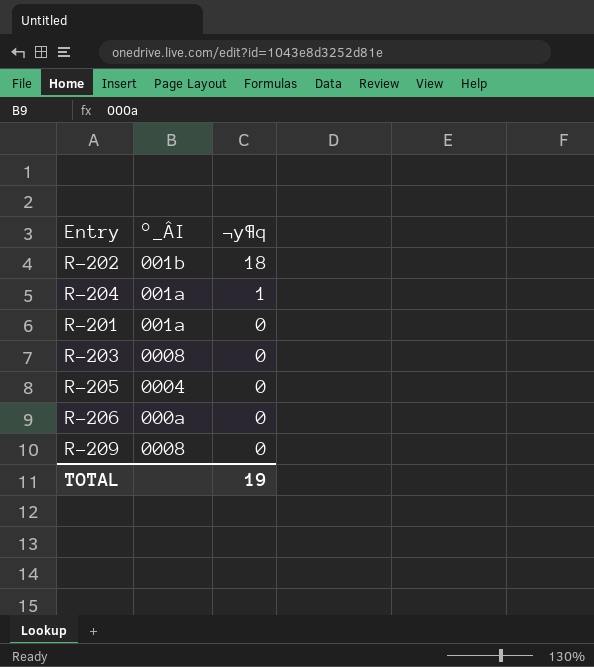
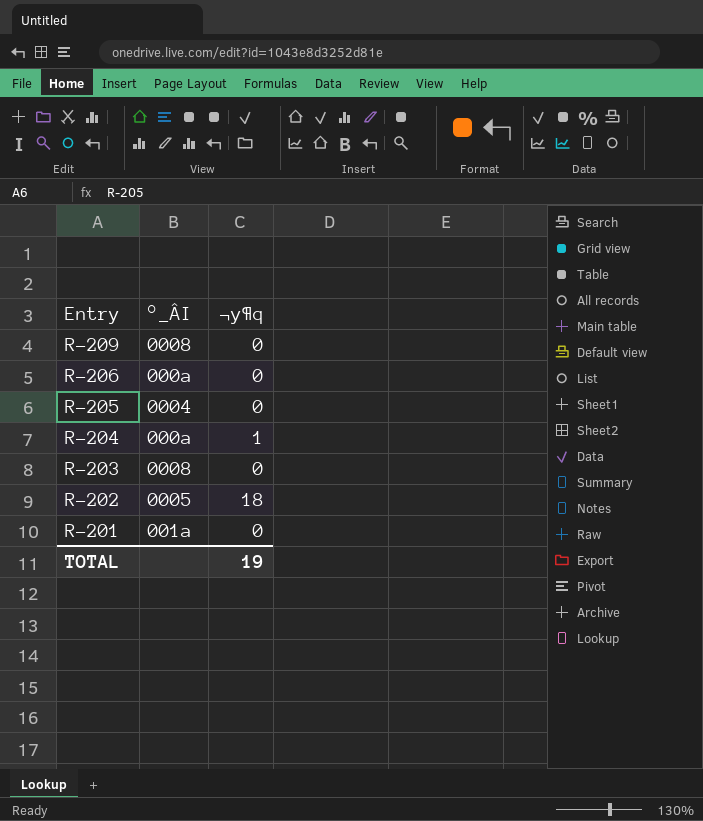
row order: ¬y¶q descending -> Entry descending
R-204 | °_ÂI: 001a -> 000a
R-202 | °_ÂI: 001b -> 0005

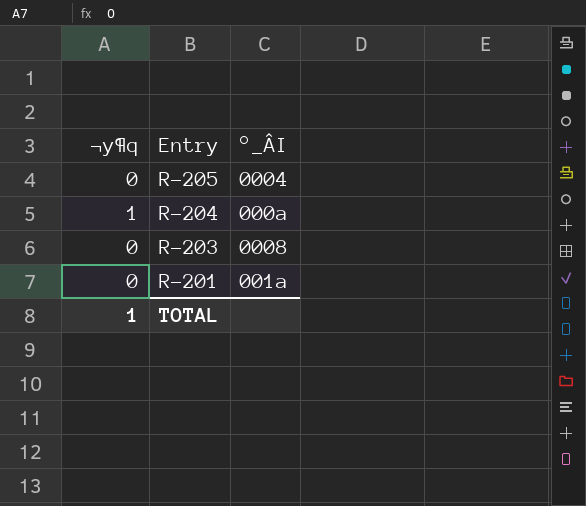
column ¬y¶q | position: 3 -> 1
row R-209: 0008 | 0 -> none
row R-206: 000a | 0 -> none
row R-202: 0005 | 18 -> none
TOTAL | ¬y¶q: 19 -> 1

